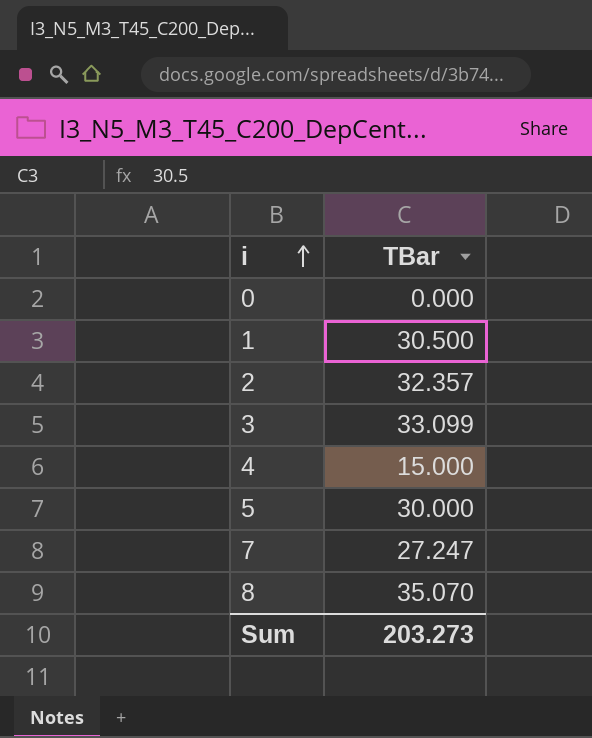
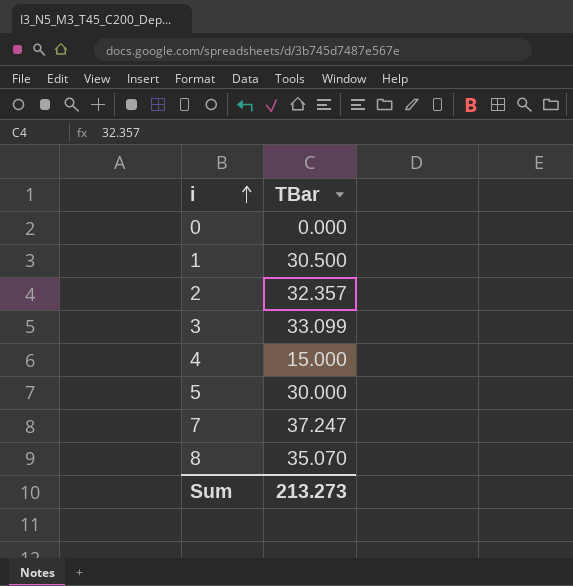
7 | TBar: 27.247 -> 37.247
Sum | TBar: 203.273 -> 213.273

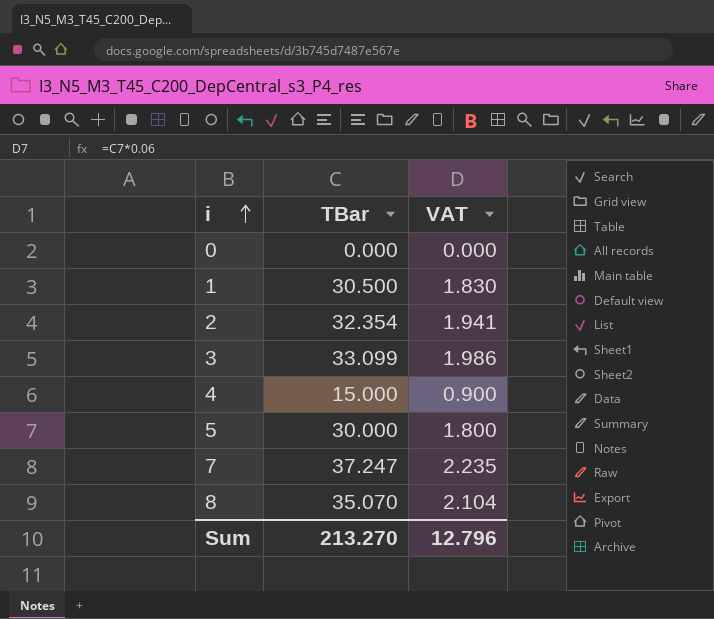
column VAT | formula: none -> [TBar] * 0.06
2 | TBar: 32.357 -> 32.354
Sum | TBar: 213.273 -> 213.270

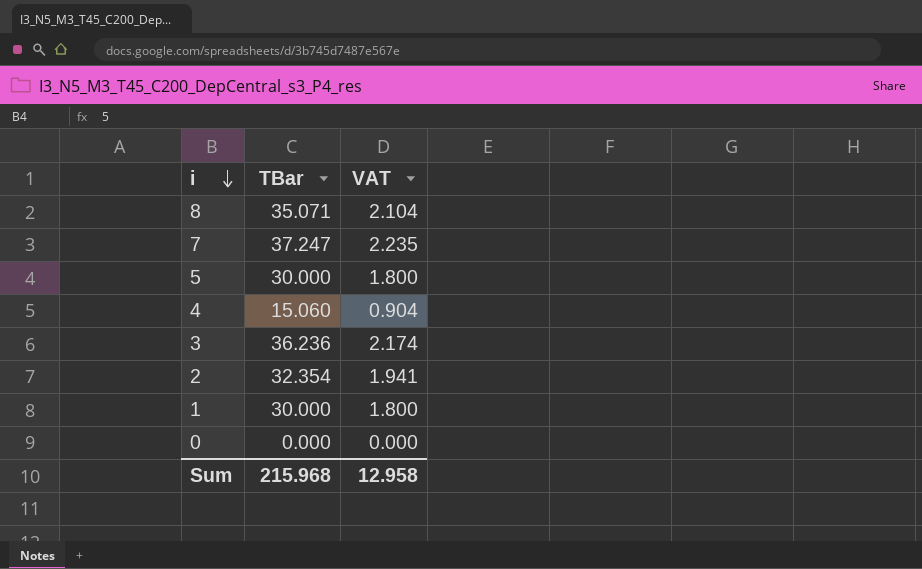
row order: i ascending -> i descending
8 | TBar: 35.070 -> 35.071
4 | TBar: 15.000 -> 15.060
4 | VAT: 0.900 -> 0.904
3 | TBar: 33.099 -> 36.236
3 | VAT: 1.986 -> 2.174
1 | TBar: 30.500 -> 30.000
1 | VAT: 1.830 -> 1.800
Sum | TBar: 213.270 -> 215.968
Sum | VAT: 12.796 -> 12.958

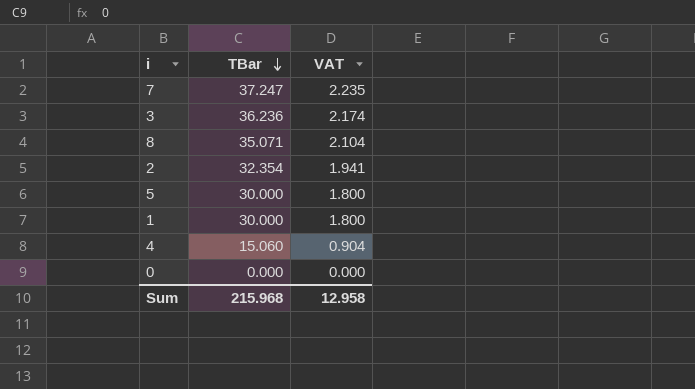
row order: i descending -> TBar descending

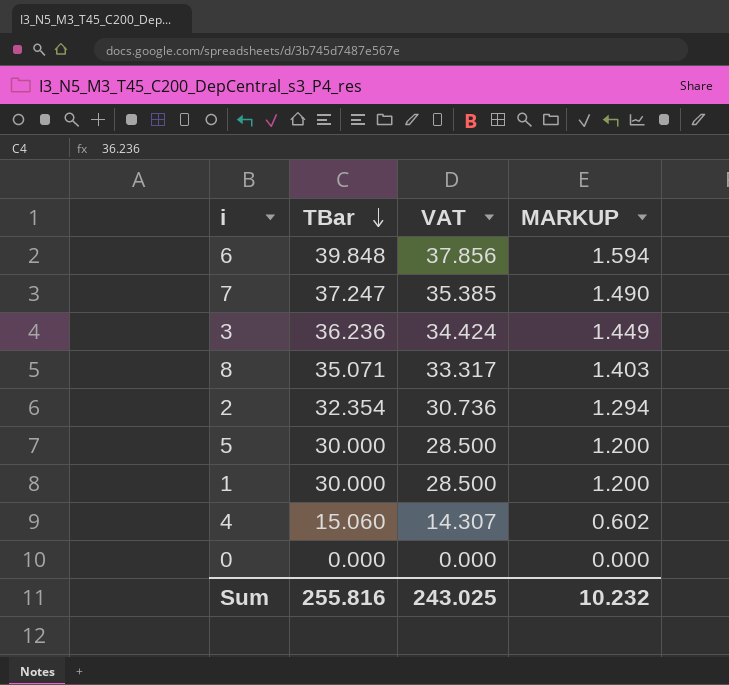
column VAT | formula: [TBar] * 0.06 -> [TBar] * 0.95
column MARKUP | formula: none -> [TBar] * 0.04
row 6: none -> 39.848 | 37.856 | 1.594
Sum | TBar: 215.968 -> 255.816
Sum | VAT: 12.958 -> 243.025

